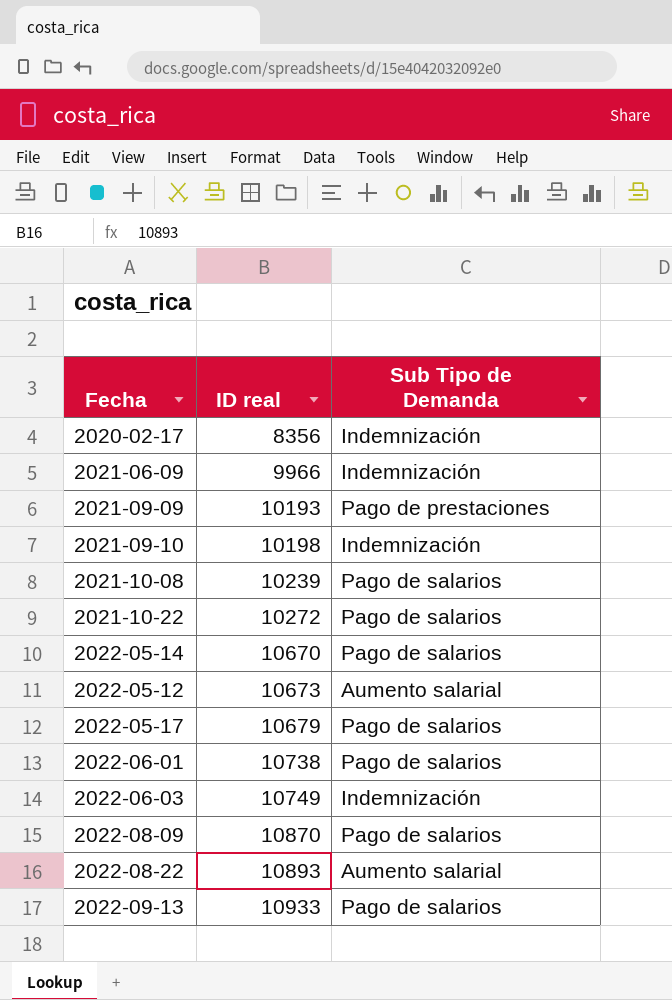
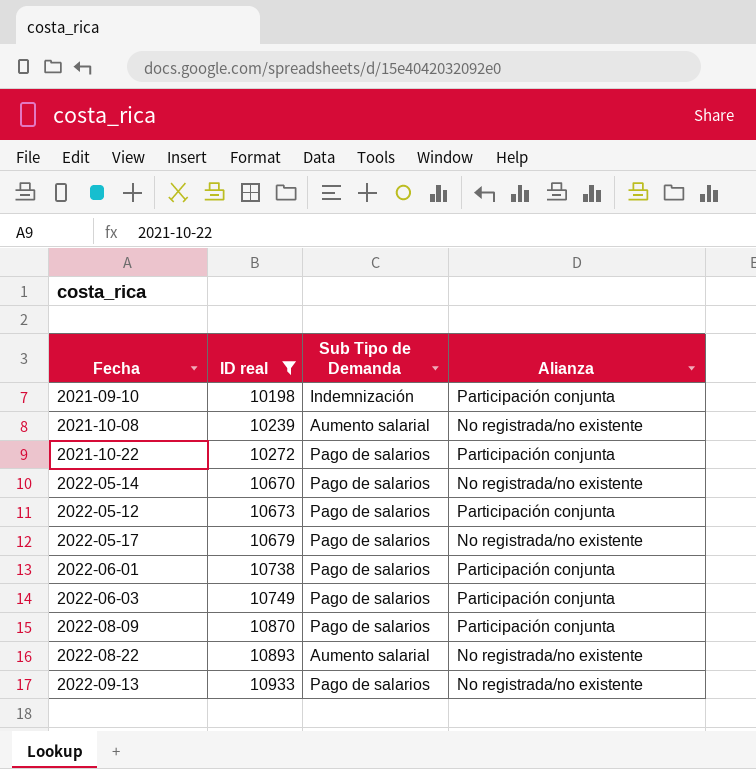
filter: none -> ID real >= 10198
column Alianza | position: none -> 4
2021-10-08 | Sub Tipo de Demanda: Pago de salarios -> Aumento salarial
2022-05-12 | Sub Tipo de Demanda: Aumento salarial -> Pago de salarios
2022-06-03 | Sub Tipo de Demanda: Indemnización -> Pago de salarios

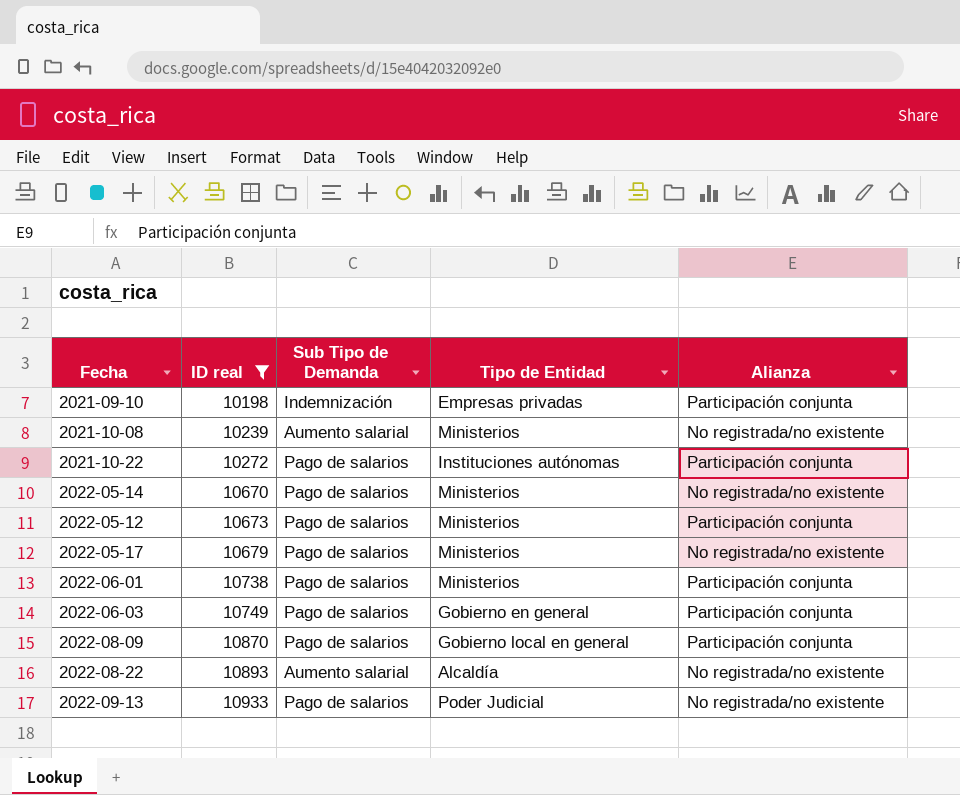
column Tipo de Entidad | position: none -> 4

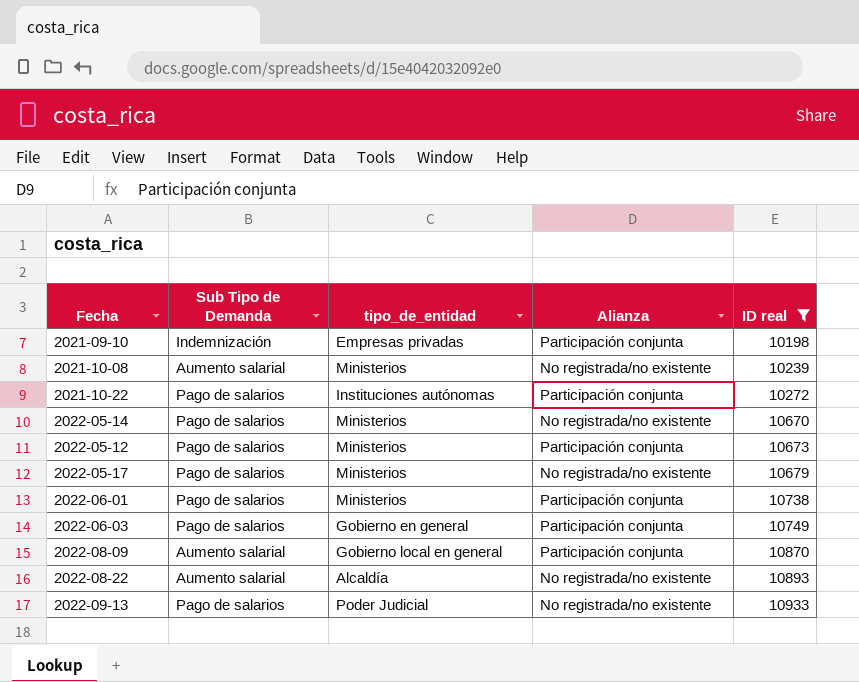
column name: Tipo de Entidad -> tipo_de_entidad
column ID real | position: 2 -> 5
2022-08-09 | Sub Tipo de Demanda: Pago de salarios -> Aumento salarial

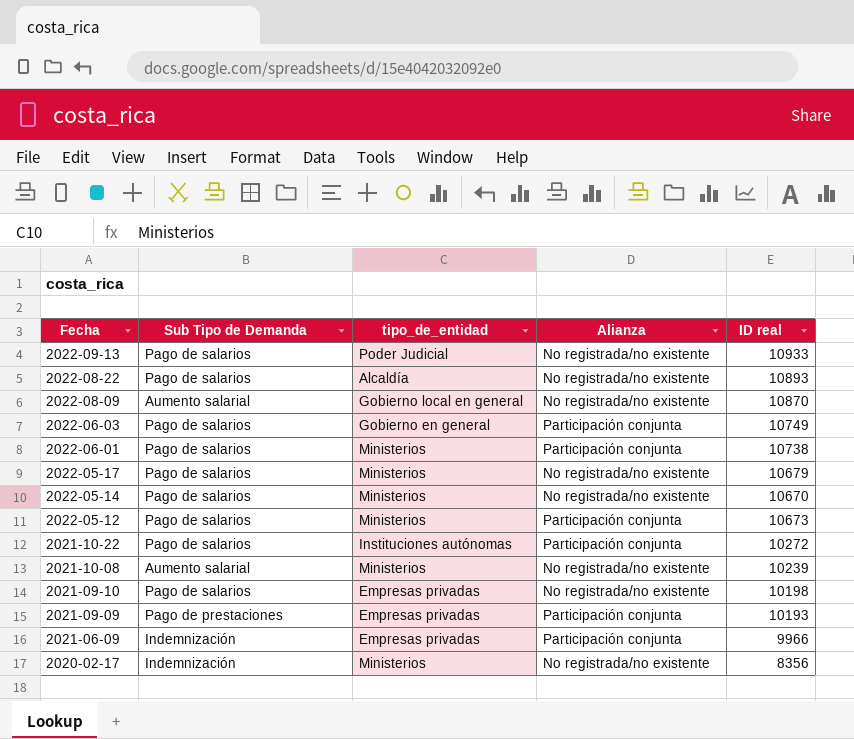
filter: ID real >= 10198 -> none
row order: ID real ascending -> Fecha descending
2022-08-22 | Sub Tipo de Demanda: Aumento salarial -> Pago de salarios
2022-08-09 | Alianza: Participación conjunta -> No registrada/no existente
2021-09-10 | Sub Tipo de Demanda: Indemnización -> Pago de salarios
2021-09-10 | Alianza: Participación conjunta -> No registrada/no existente

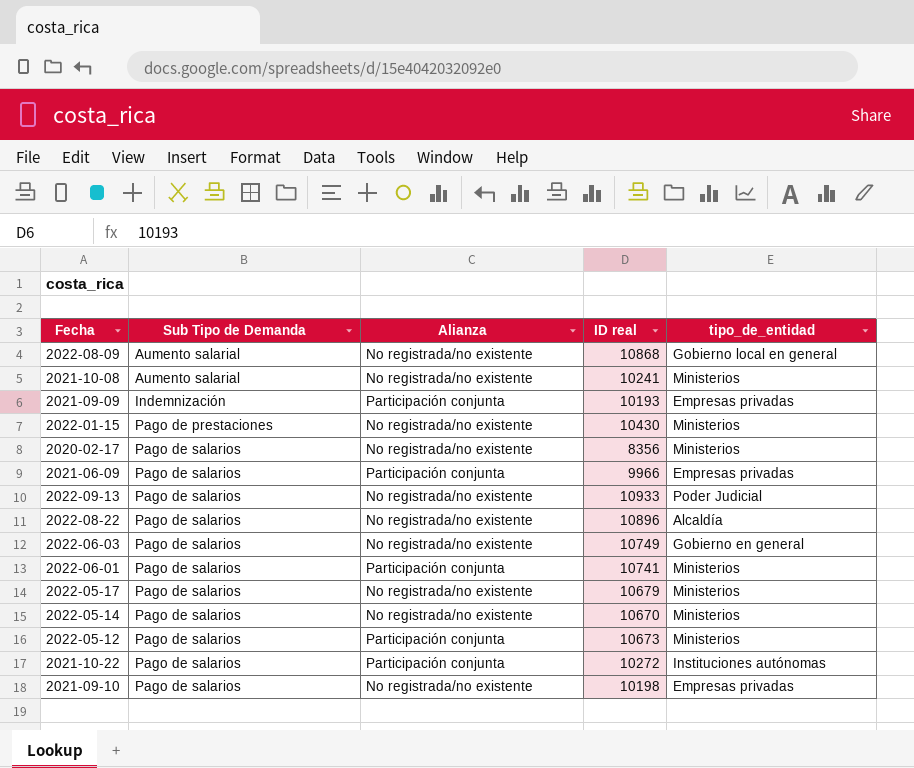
row order: Fecha descending -> Sub Tipo de Demanda ascending
column tipo_de_entidad | position: 3 -> 5
2022-08-09 | ID real: 10870 -> 10868
2021-10-08 | ID real: 10239 -> 10241
2021-09-09 | Sub Tipo de Demanda: Pago de prestaciones -> Indemnización
row 2022-01-15: none -> Pago de prestaciones | No registrada/no existente | 10430 | Ministerios
2020-02-17 | Sub Tipo de Demanda: Indemnización -> Pago de salarios
2021-06-09 | Sub Tipo de Demanda: Indemnización -> Pago de salarios
2022-08-22 | ID real: 10893 -> 10896
2022-06-03 | Alianza: Participación conjunta -> No registrada/no existente
2022-06-01 | ID real: 10738 -> 10741

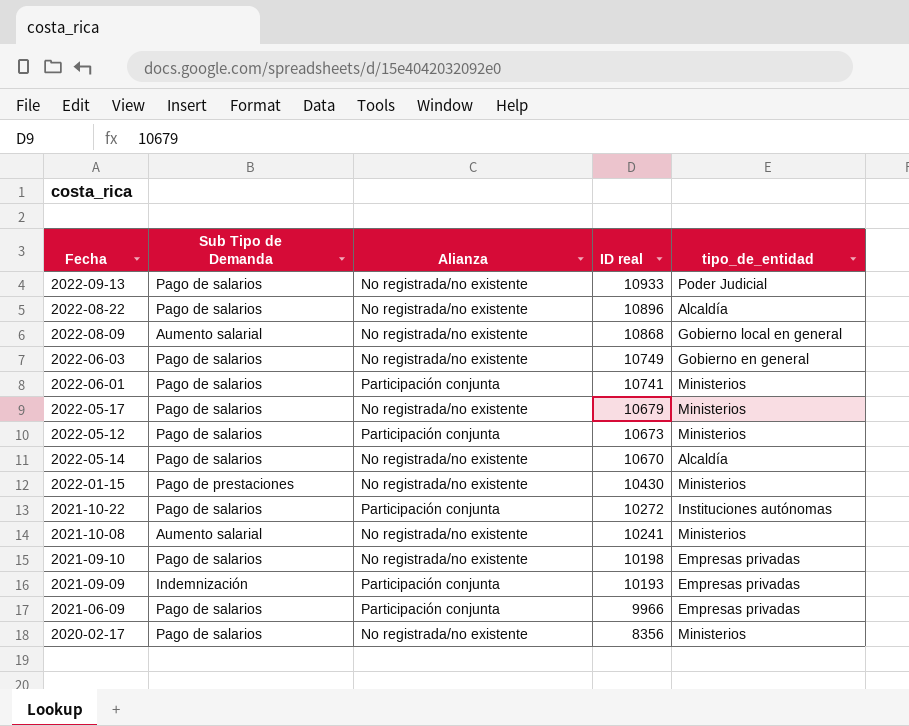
row order: Sub Tipo de Demanda ascending -> ID real descending
2022-05-14 | tipo_de_entidad: Ministerios -> Alcaldía

